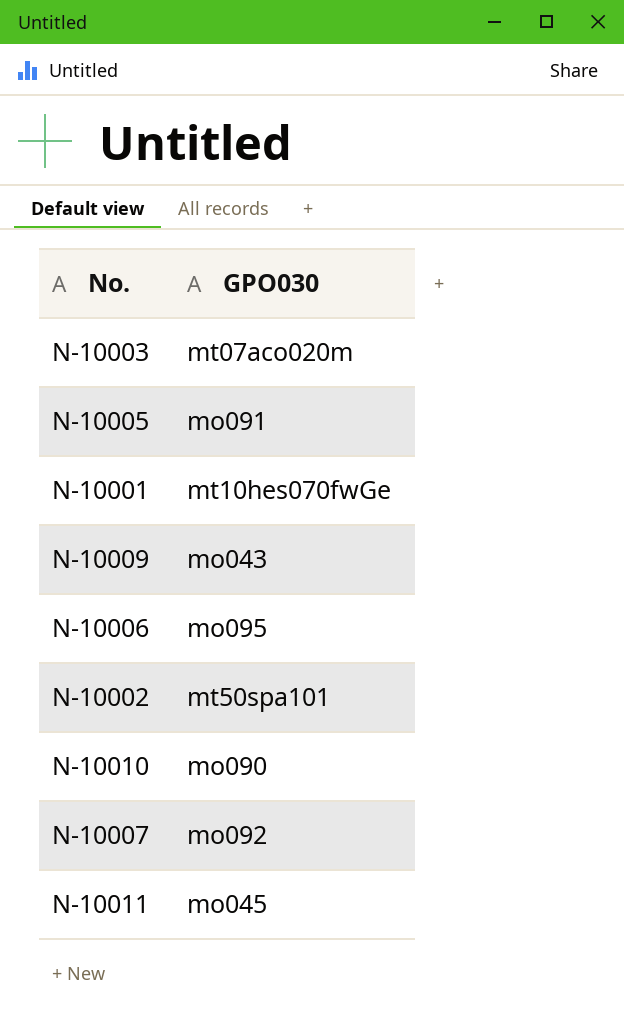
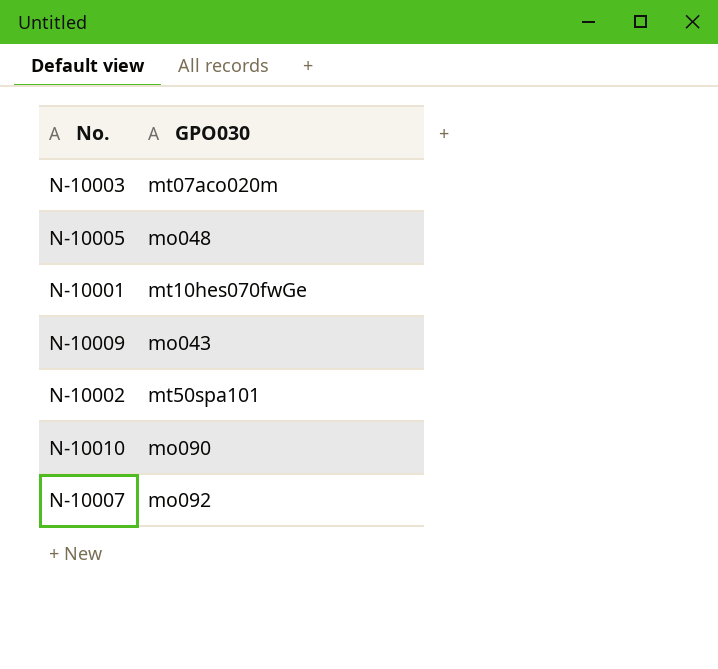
row N-10006: mo095 -> none
row N-10011: mo045 -> none
N-10005 | GPO030: mo091 -> mo048

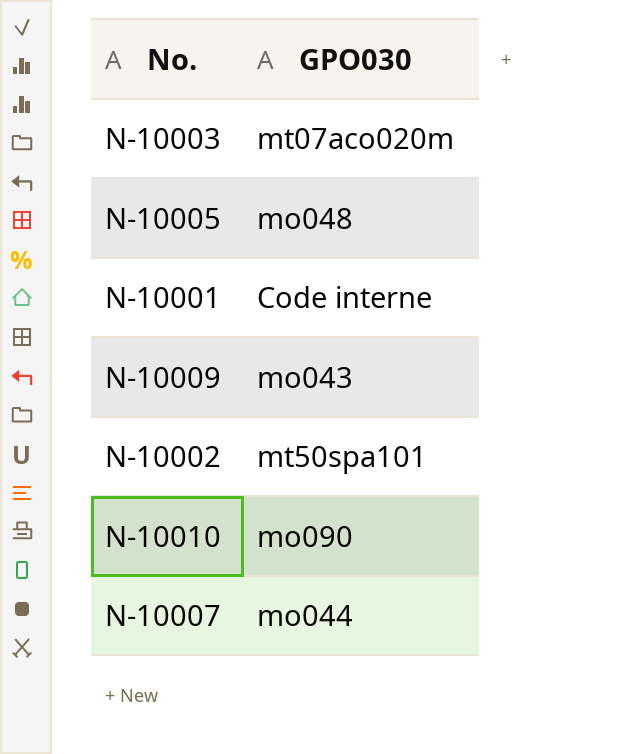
N-10001 | GPO030: mt10hes070fwGe -> Code interne
N-10007 | GPO030: mo092 -> mo044

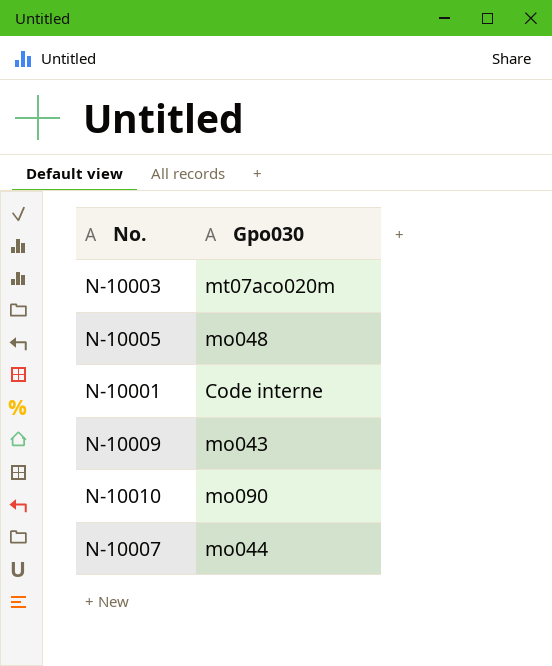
column name: GPO030 -> Gpo030
row N-10002: mt50spa101 -> none

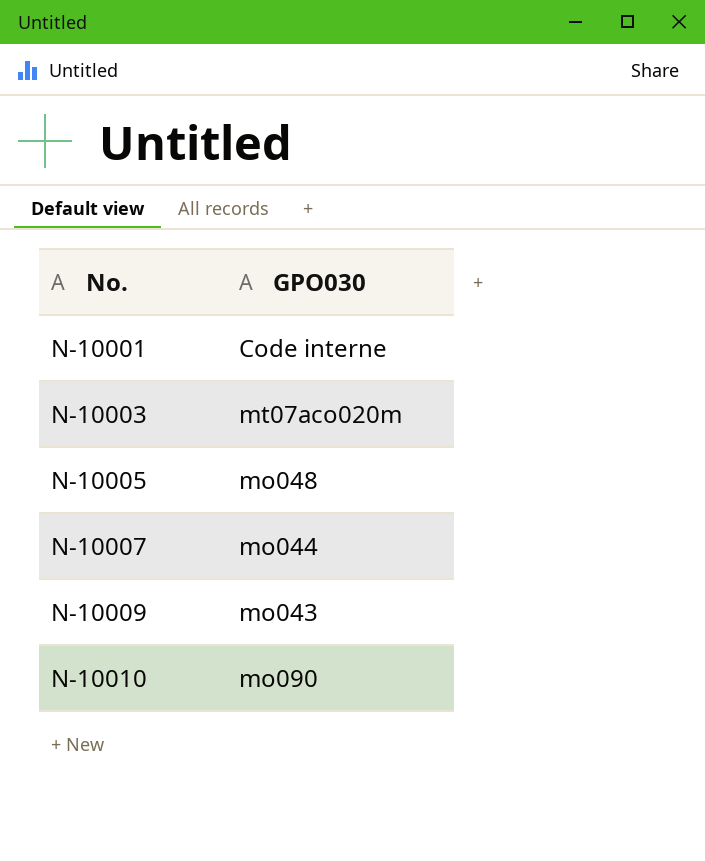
row order: none -> No. ascending
column name: Gpo030 -> GPO030

